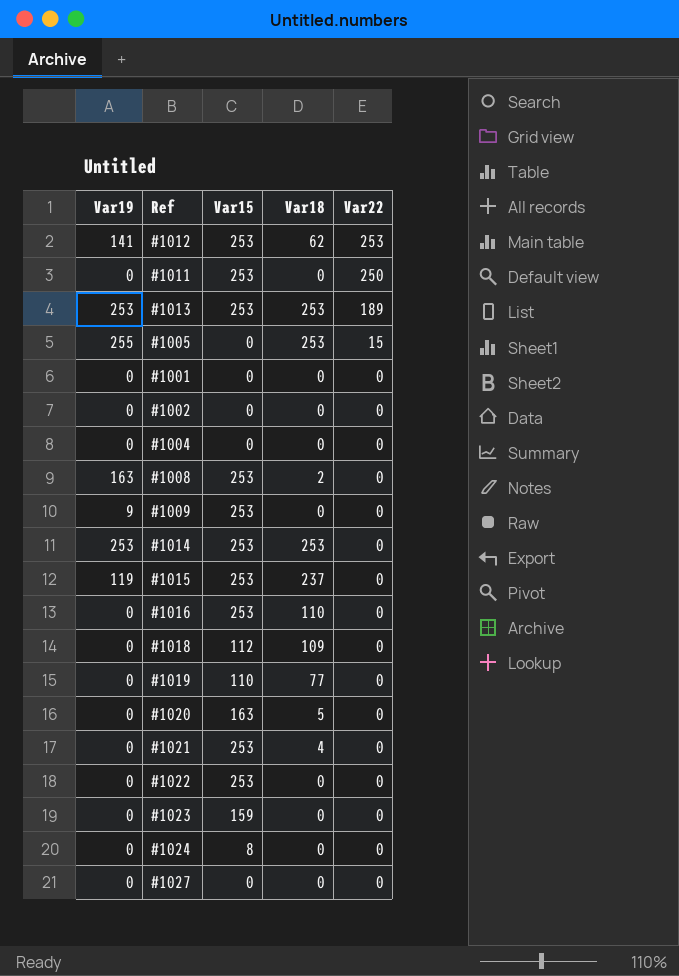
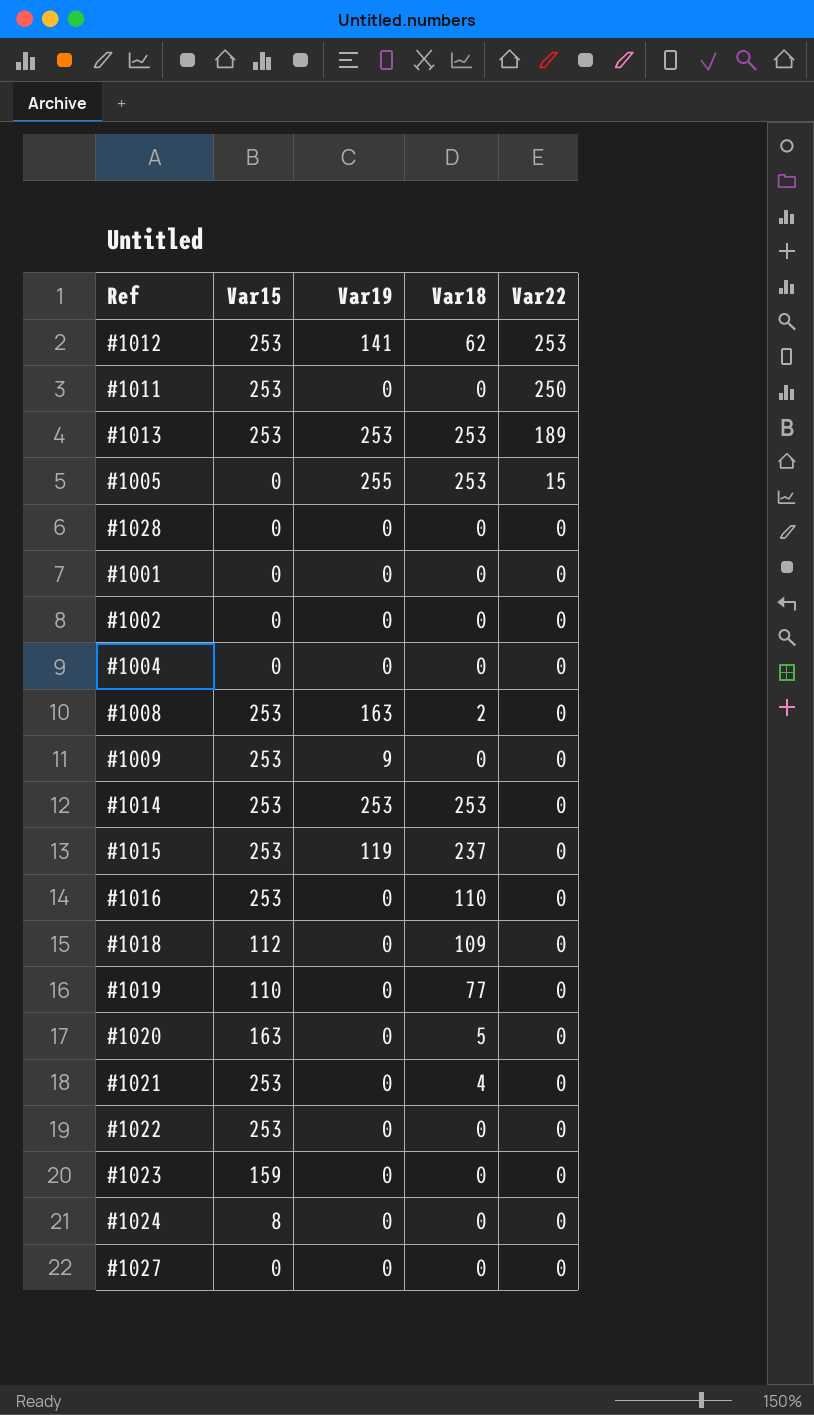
column Var19 | position: 1 -> 3
row #1028: none -> 0 | 0 | 0 | 0

